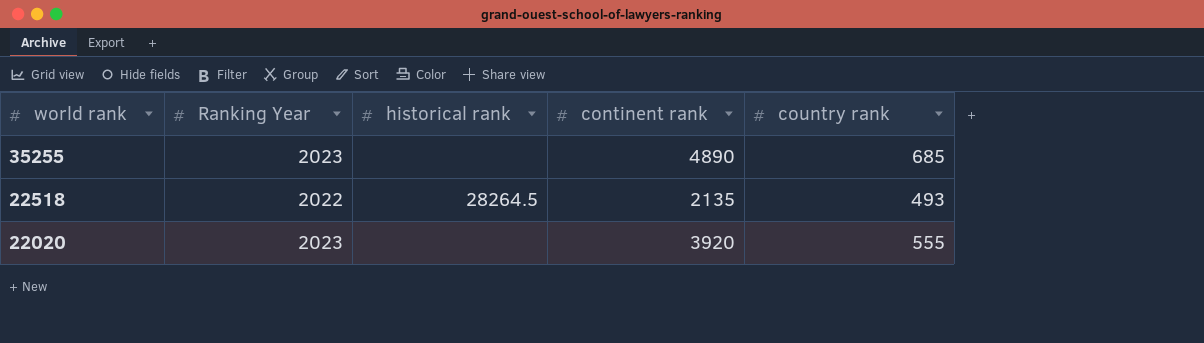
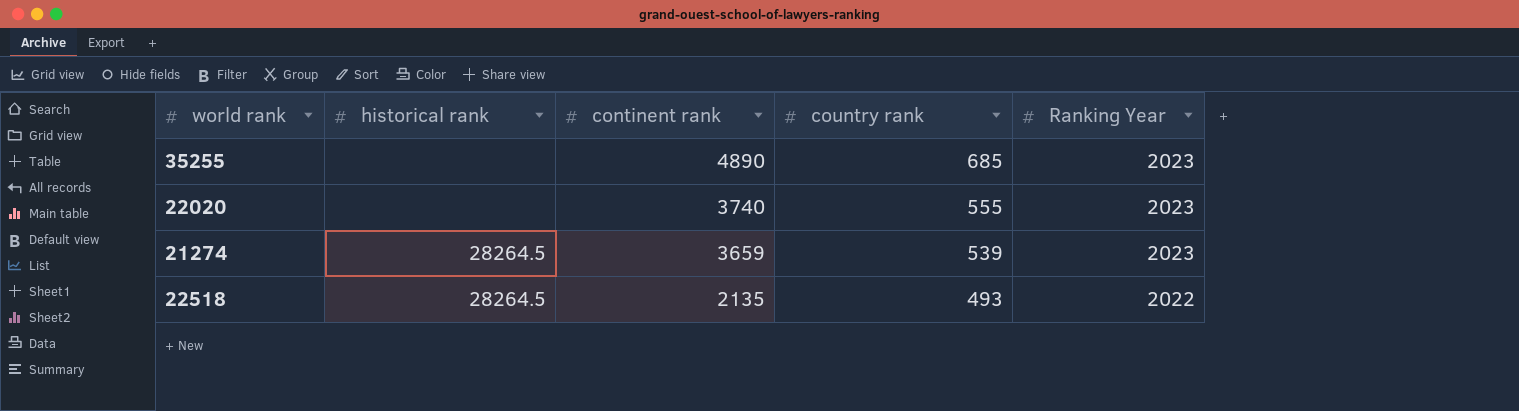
row order: world rank descending -> continent rank descending
column Ranking Year | position: 2 -> 5
22020 | continent rank: 3920 -> 3740
row 21274: none -> 28264.5 | 3659 | 539 | 2023

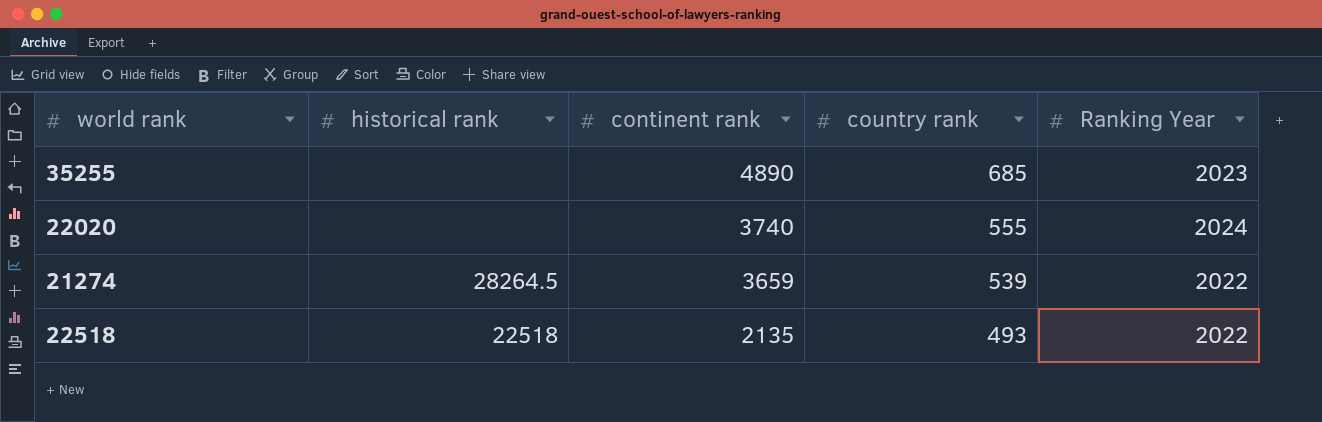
22020 | Ranking Year: 2023 -> 2024
21274 | Ranking Year: 2023 -> 2022
22518 | historical rank: 28264.5 -> 22518

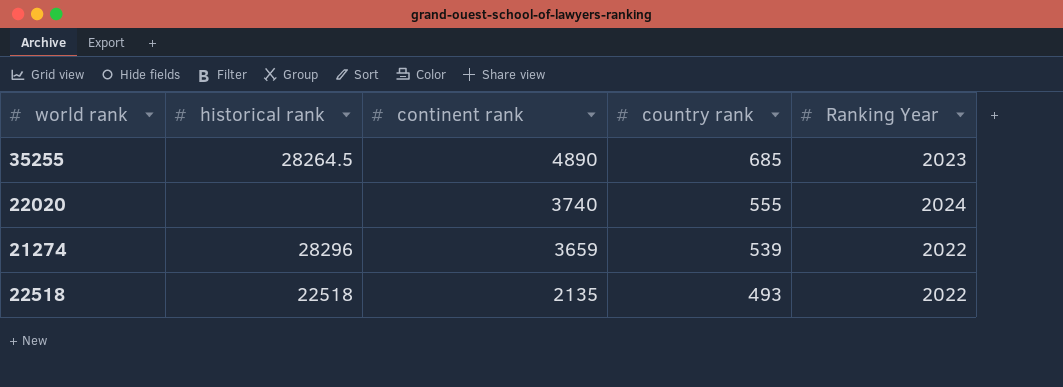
35255 | historical rank: none -> 28264.5
21274 | historical rank: 28264.5 -> 28296

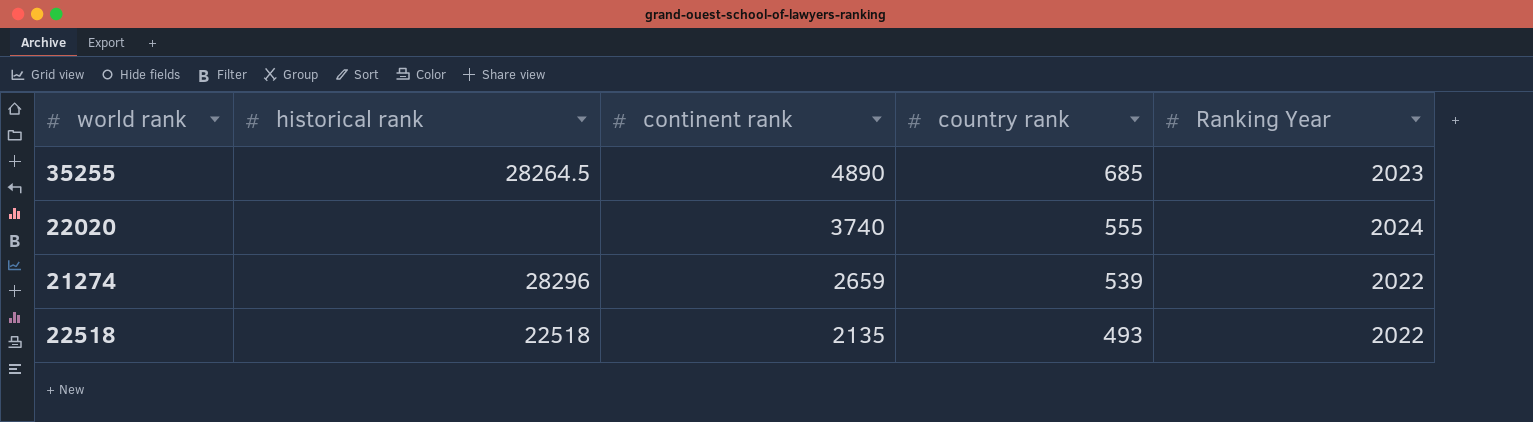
21274 | continent rank: 3659 -> 2659

